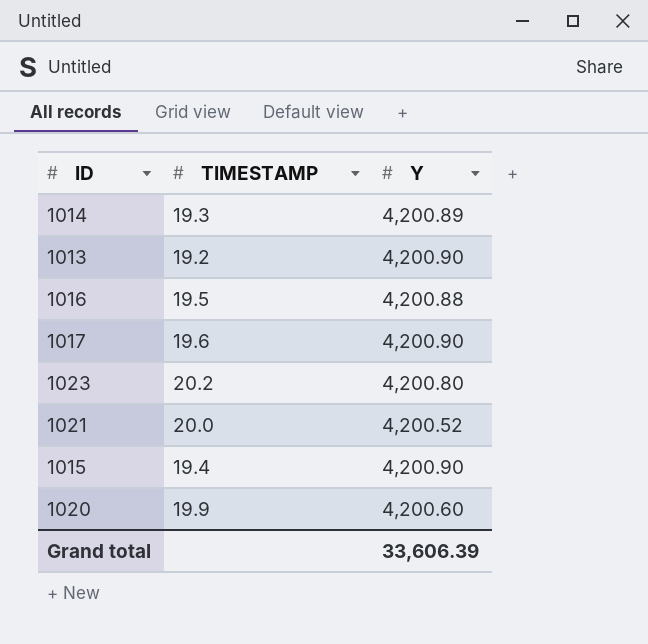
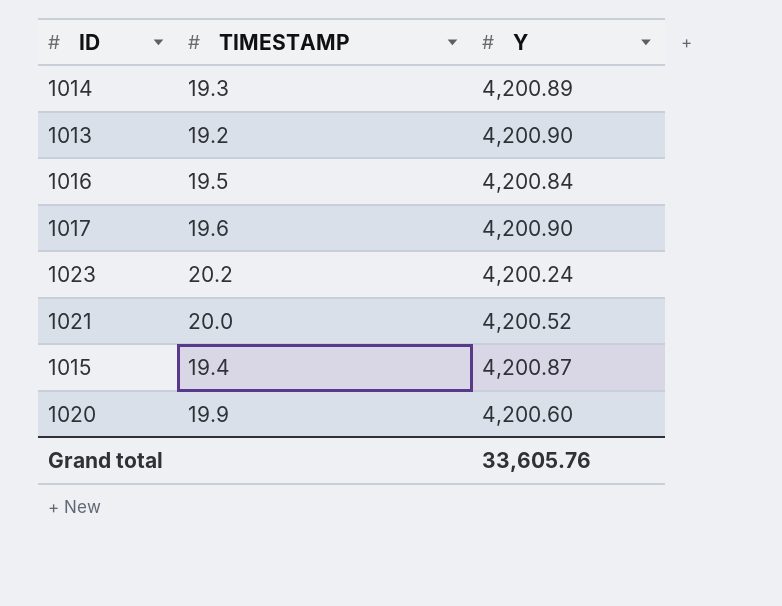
1016 | Y: 4,200.88 -> 4,200.84
1023 | Y: 4,200.80 -> 4,200.24
1015 | Y: 4,200.90 -> 4,200.87
Grand total | Y: 33,606.39 -> 33,605.76

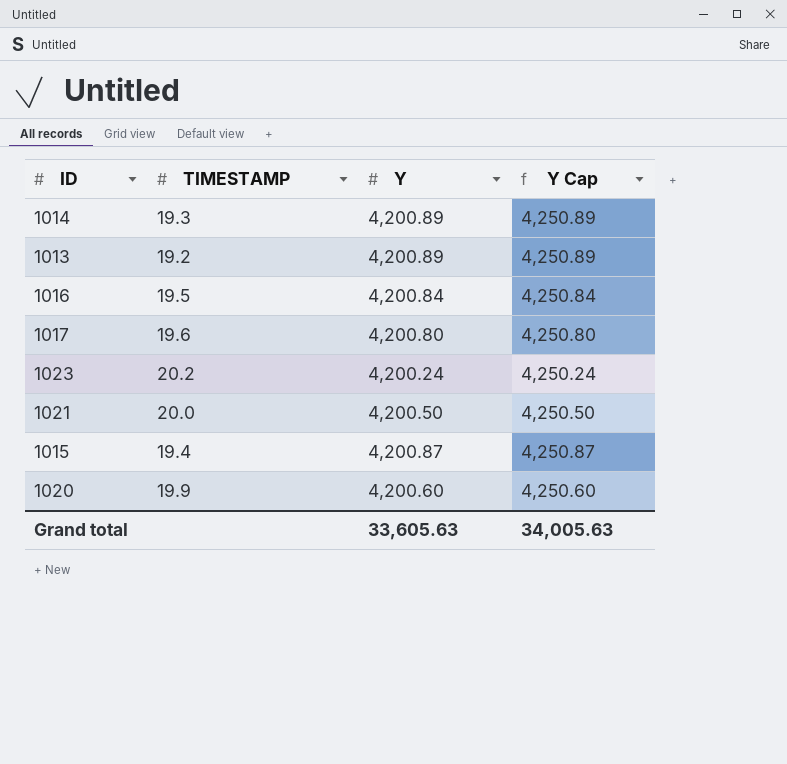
column Y Cap | formula: none -> [Y] + 50
1013 | Y: 4,200.90 -> 4,200.89
1017 | Y: 4,200.90 -> 4,200.80
1021 | Y: 4,200.52 -> 4,200.50
Grand total | Y: 33,605.76 -> 33,605.63

